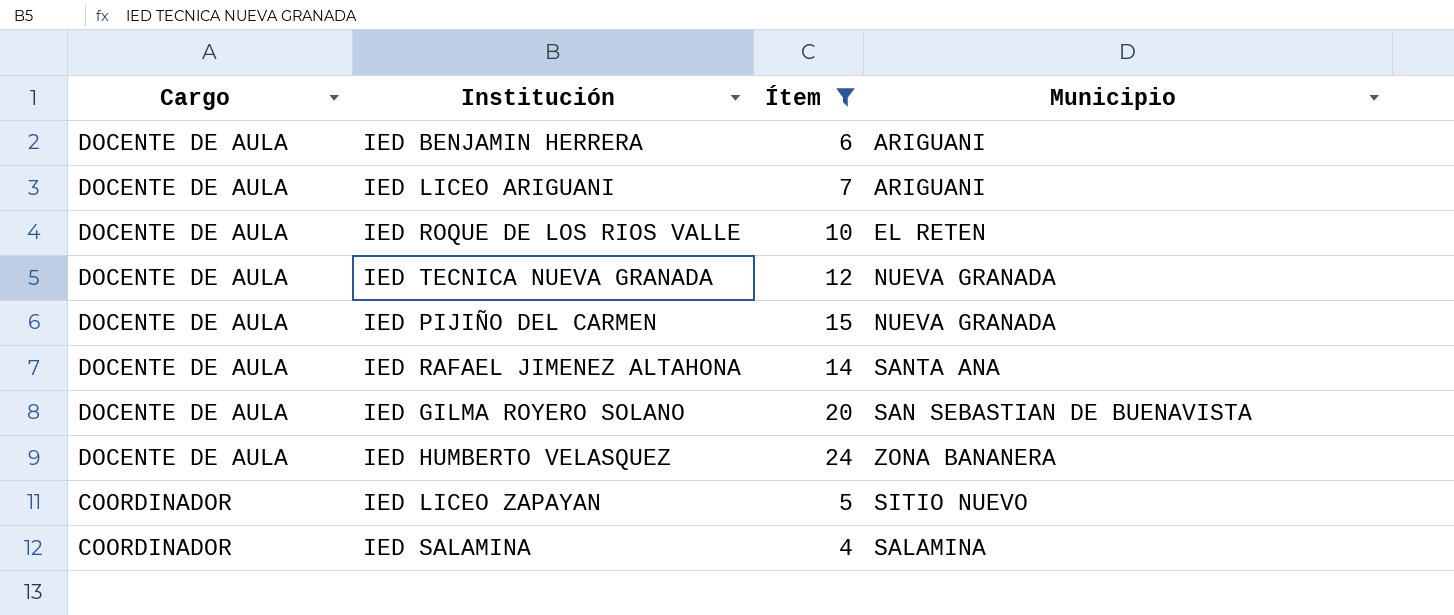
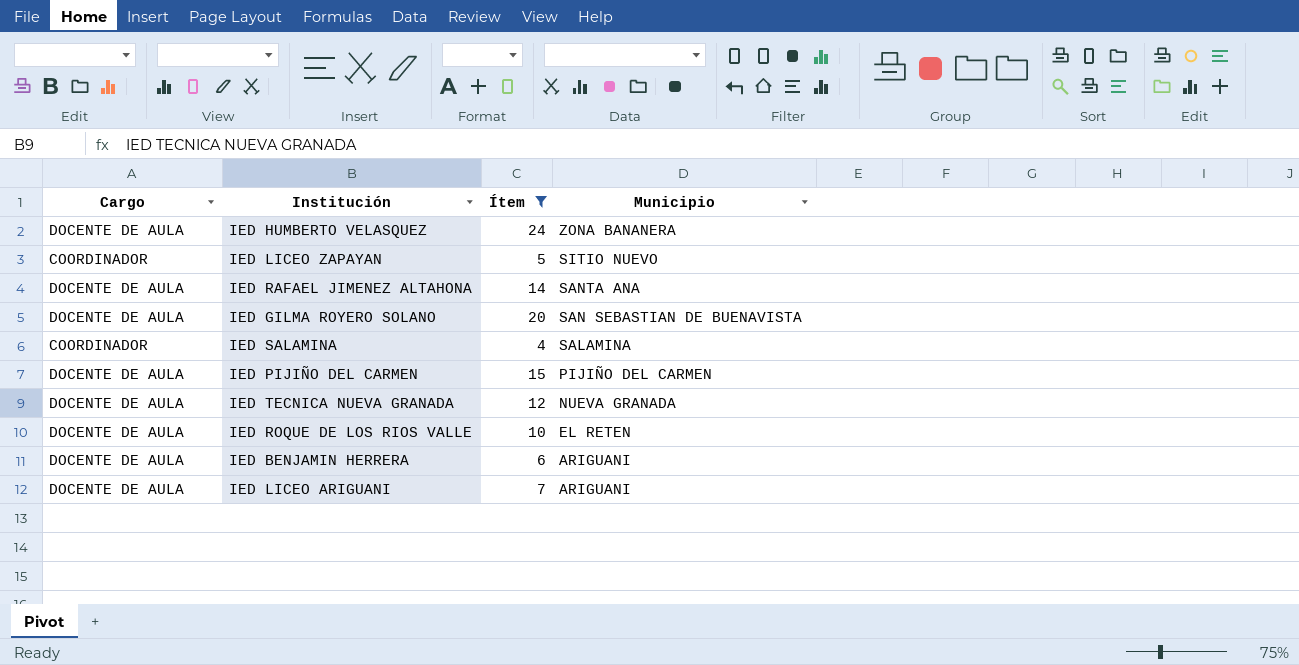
row order: Cargo descending -> Municipio descending
IED PIJIÑO DEL CARMEN | Municipio: NUEVA GRANADA -> PIJIÑO DEL CARMEN

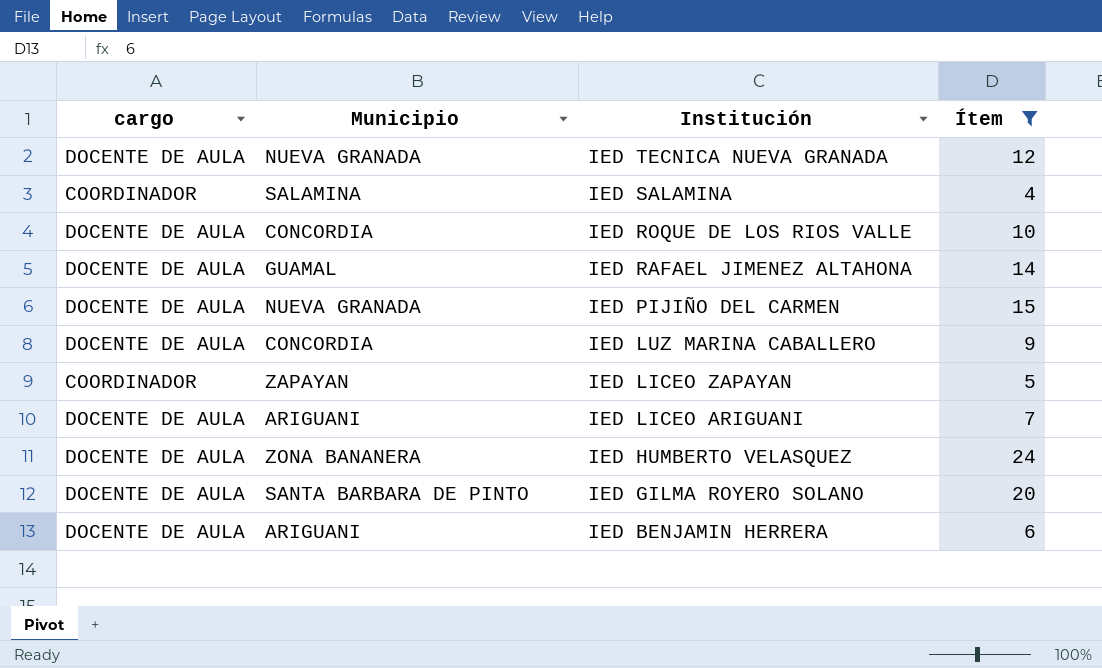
row order: Municipio descending -> Institución descending
column name: Cargo -> cargo
column Municipio | position: 4 -> 2
IED ROQUE DE LOS RIOS VALLE | Municipio: EL RETEN -> CONCORDIA
IED RAFAEL JIMENEZ ALTAHONA | Municipio: SANTA ANA -> GUAMAL
IED PIJIÑO DEL CARMEN | Municipio: PIJIÑO DEL CARMEN -> NUEVA GRANADA
row IED LUZ MARINA CABALLERO: none -> DOCENTE DE AULA | CONCORDIA | 9
IED LICEO ZAPAYAN | Municipio: SITIO NUEVO -> ZAPAYAN
IED GILMA ROYERO SOLANO | Municipio: SAN SEBASTIAN DE BUENAVISTA -> SANTA BARBARA DE PINTO

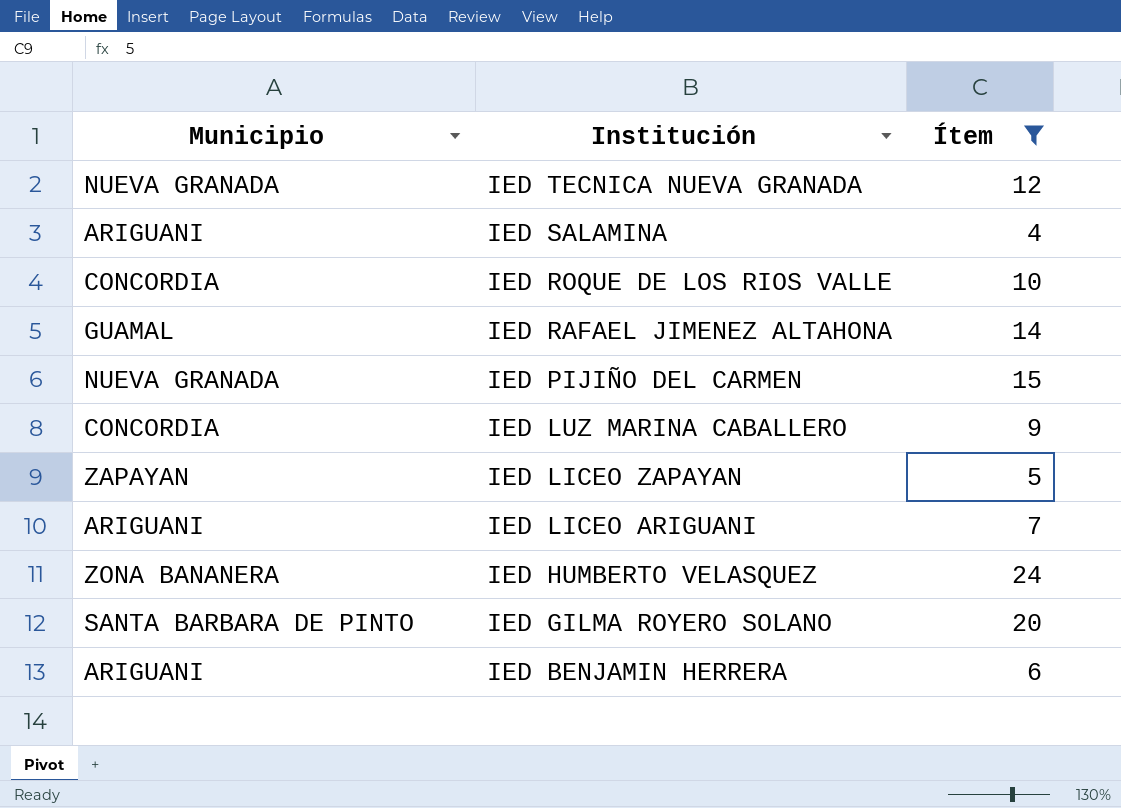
column cargo | position: 1 -> none
IED SALAMINA | Municipio: SALAMINA -> ARIGUANI

